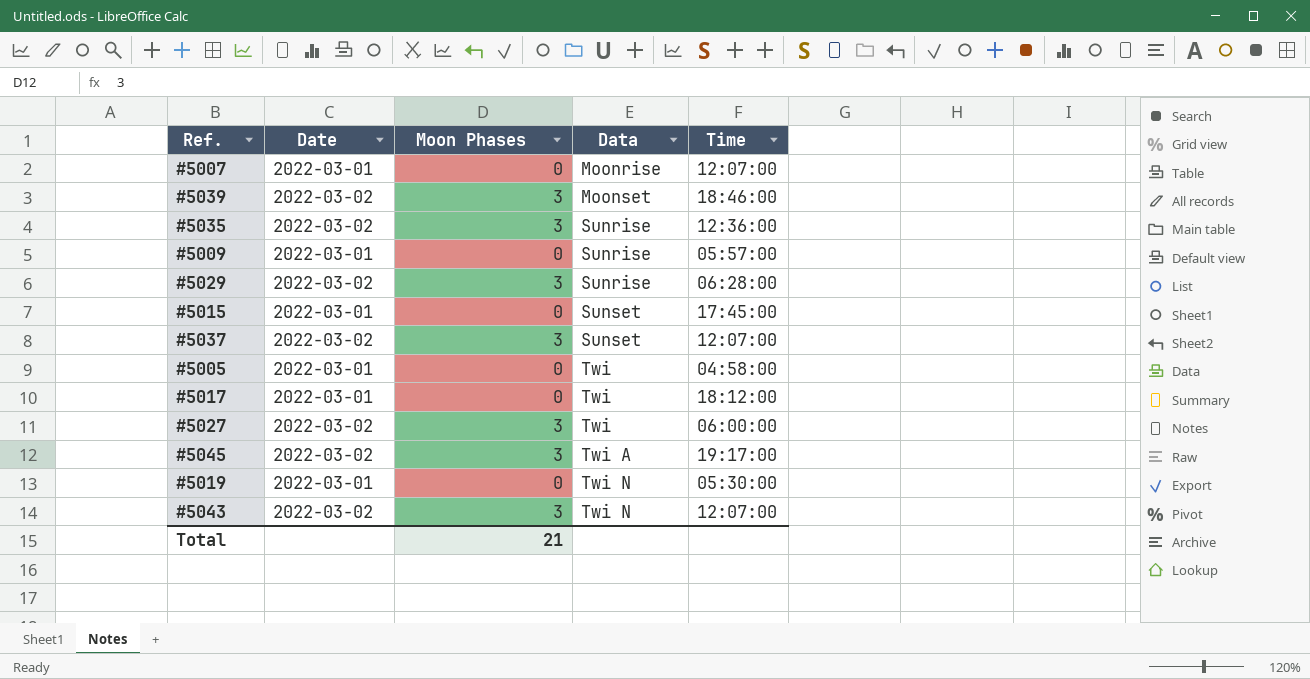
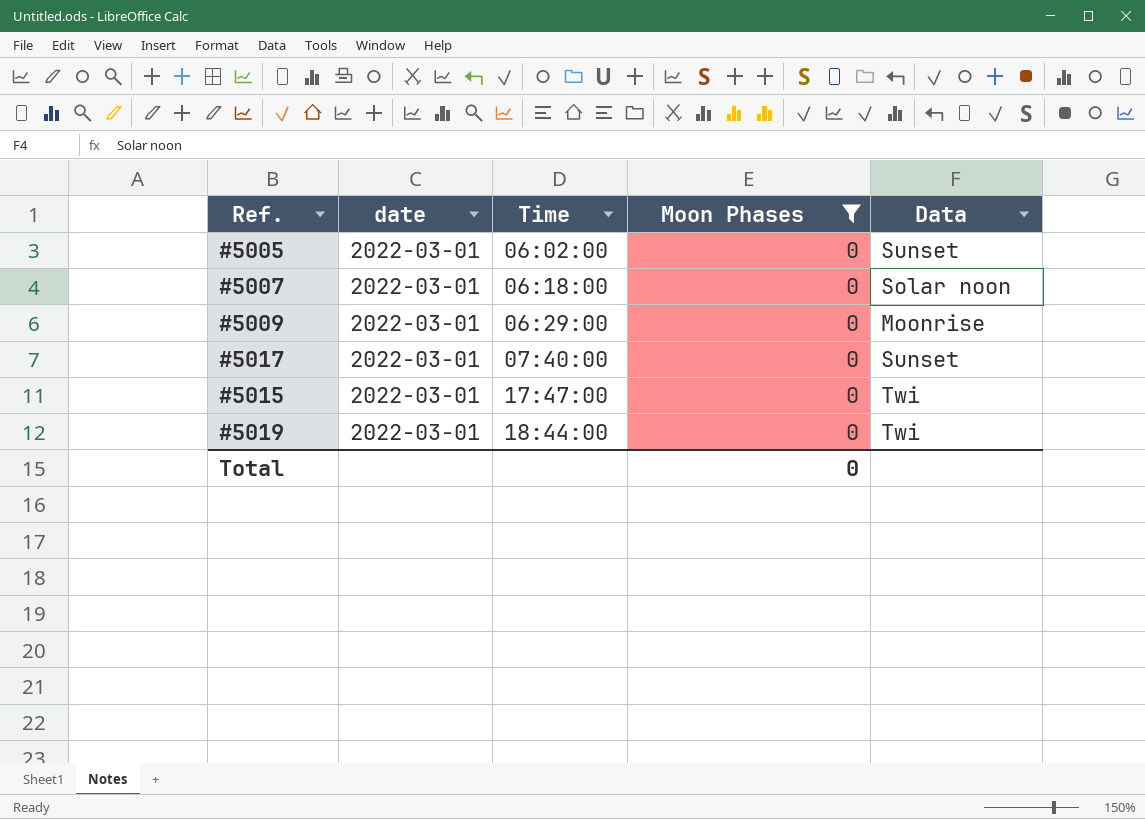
filter: none -> Moon Phases = 0
row order: Data ascending -> Time ascending
column name: Date -> date
column Time | position: 5 -> 3
#5005 | Time: 04:58:00 -> 06:02:00
#5005 | Data: Twi -> Sunset
#5007 | Time: 12:07:00 -> 06:18:00
#5007 | Data: Moonrise -> Solar noon
#5009 | Time: 05:57:00 -> 06:29:00
#5009 | Data: Sunrise -> Moonrise
#5017 | Time: 18:12:00 -> 07:40:00
#5017 | Data: Twi -> Sunset
#5015 | Time: 17:45:00 -> 17:47:00
#5015 | Data: Sunset -> Twi
#5019 | Time: 05:30:00 -> 18:44:00
#5019 | Data: Twi N -> Twi
Total | Moon Phases: 21 -> 0

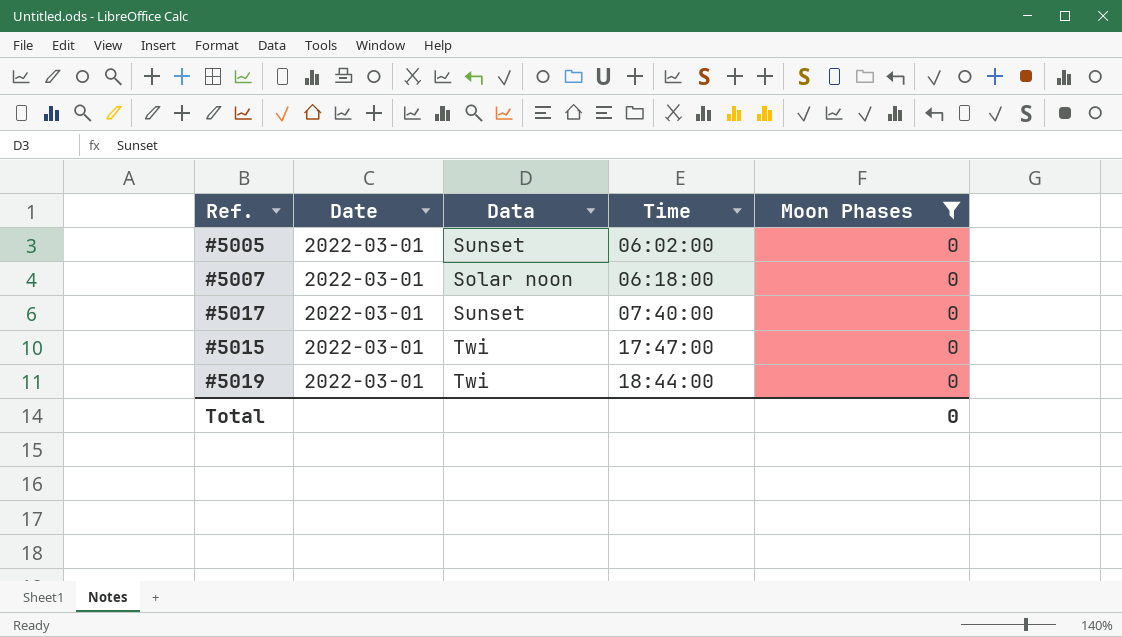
column name: date -> Date
column Data | position: 5 -> 3
row #5009: 2022-03-01 | 06:29:00 | 0 | Moonrise -> none

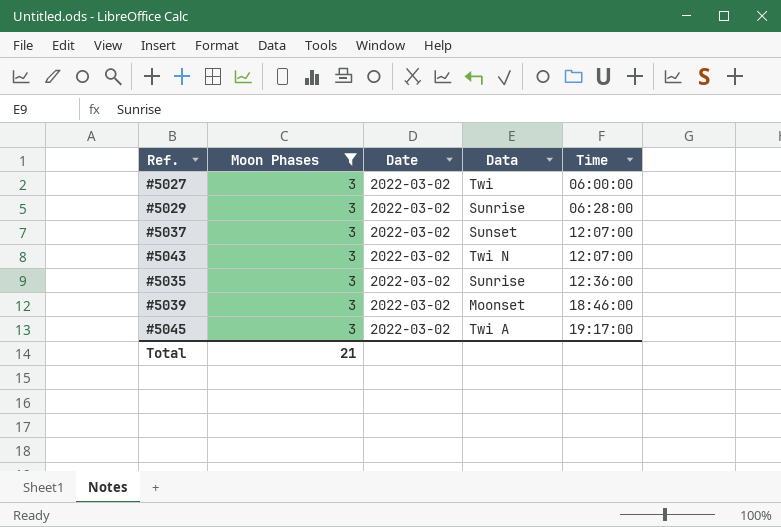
filter: Moon Phases = 0 -> Moon Phases = 3
column Moon Phases | position: 5 -> 2
Total | Moon Phases: 0 -> 21

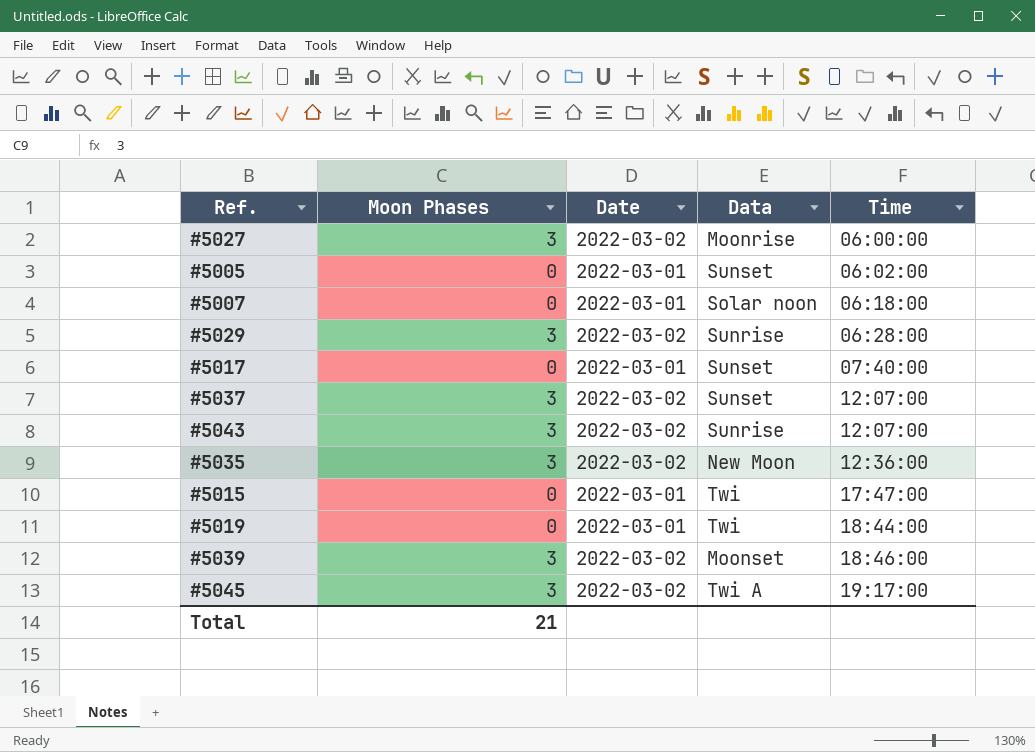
filter: Moon Phases = 3 -> none
#5027 | Data: Twi -> Moonrise
#5043 | Data: Twi N -> Sunrise
#5035 | Data: Sunrise -> New Moon

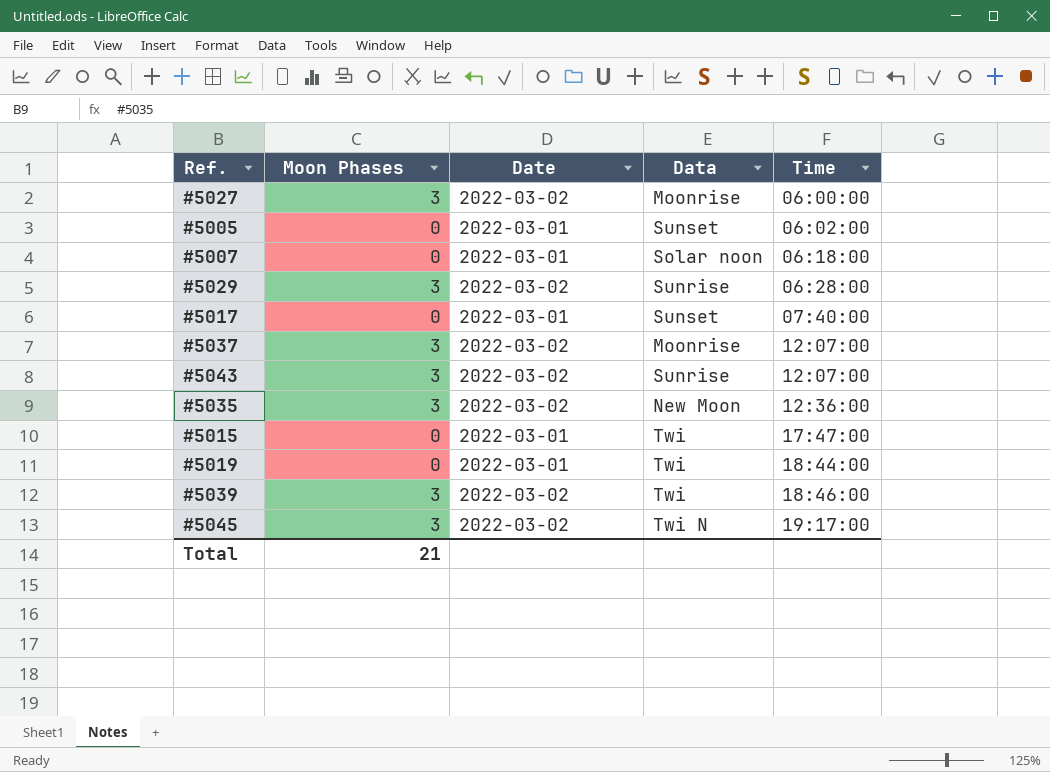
#5037 | Data: Sunset -> Moonrise
#5039 | Data: Moonset -> Twi
#5045 | Data: Twi A -> Twi N

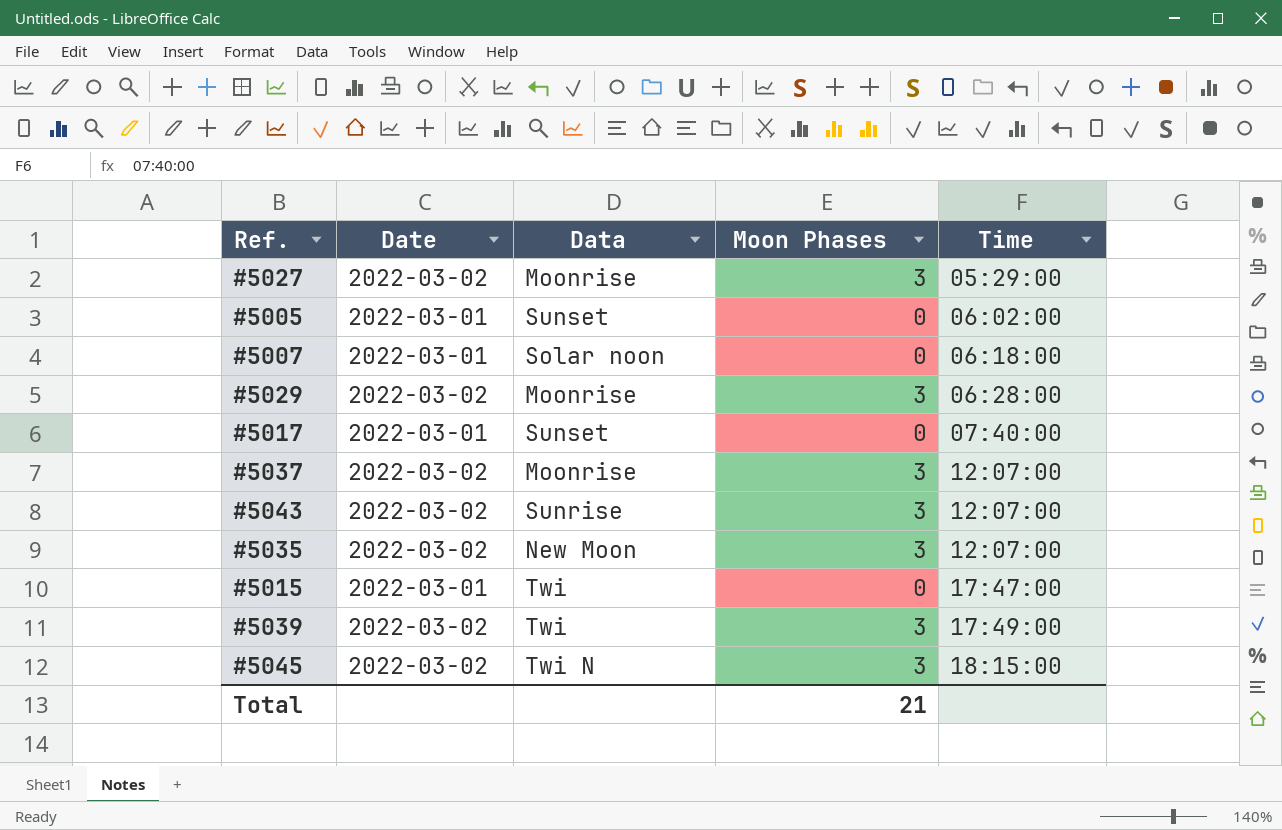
column Moon Phases | position: 2 -> 4
row #5019: 0 | 2022-03-01 | Twi | 18:44:00 -> none
#5027 | Time: 06:00:00 -> 05:29:00
#5029 | Data: Sunrise -> Moonrise
#5035 | Time: 12:36:00 -> 12:07:00
#5039 | Time: 18:46:00 -> 17:49:00
#5045 | Time: 19:17:00 -> 18:15:00

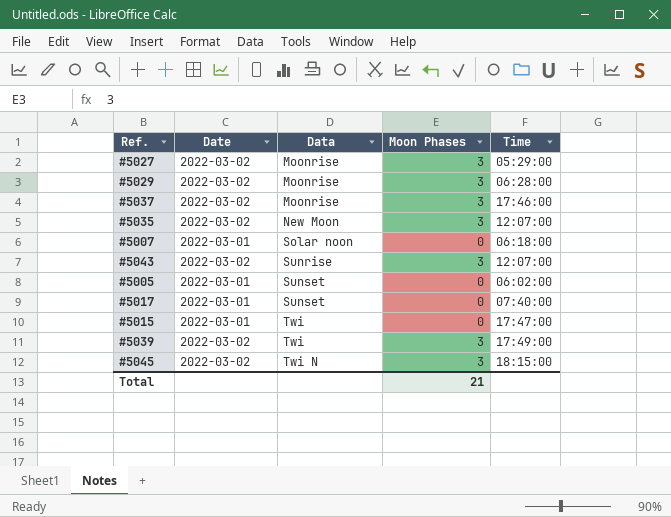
row order: Time ascending -> Data ascending
#5037 | Time: 12:07:00 -> 17:46:00

